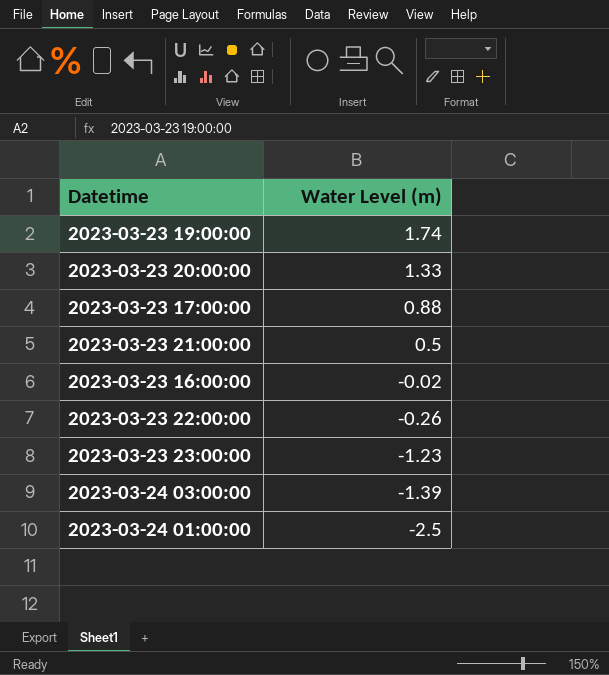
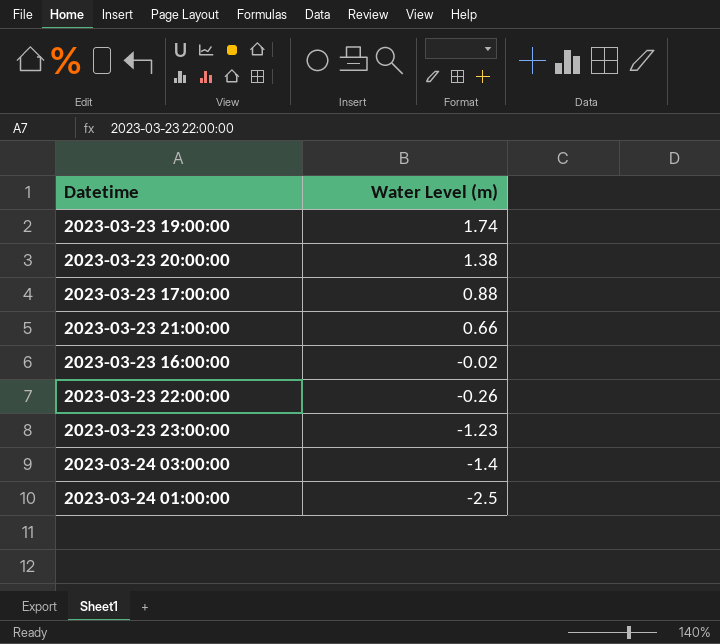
2023-03-23 20:00:00 | Water Level (m): 1.33 -> 1.38
2023-03-23 21:00:00 | Water Level (m): 0.5 -> 0.66
2023-03-24 03:00:00 | Water Level (m): -1.39 -> -1.4

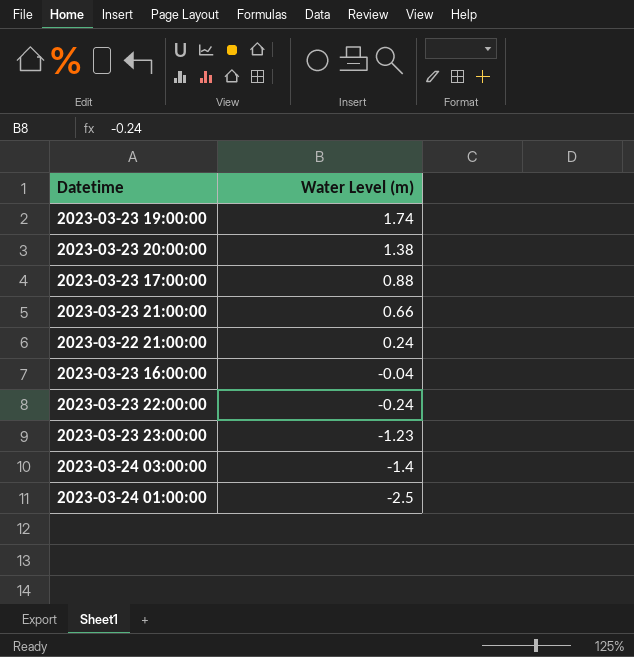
row 2023-03-22 21:00:00: none -> 0.24
2023-03-23 16:00:00 | Water Level (m): -0.02 -> -0.04
2023-03-23 22:00:00 | Water Level (m): -0.26 -> -0.24

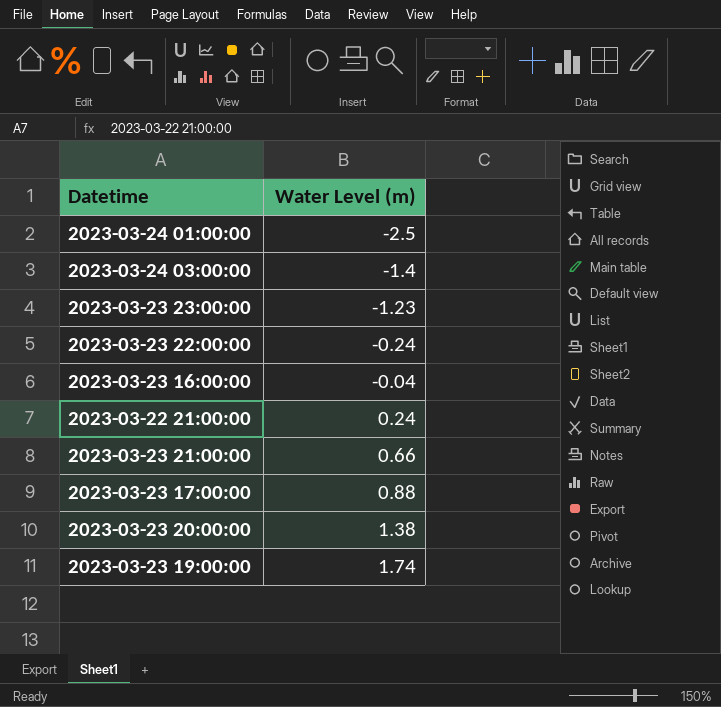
row order: Water Level (m) descending -> Water Level (m) ascending

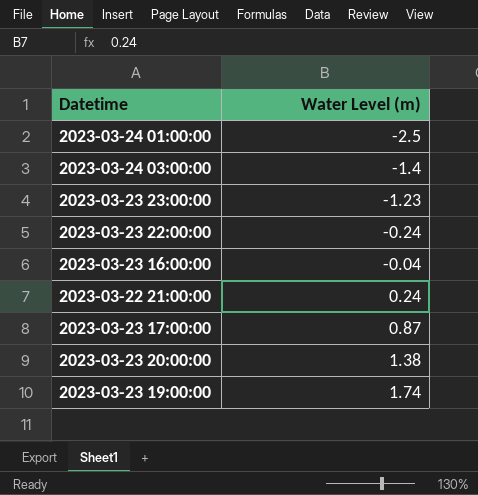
row 2023-03-23 21:00:00: 0.66 -> none
2023-03-23 17:00:00 | Water Level (m): 0.88 -> 0.87

